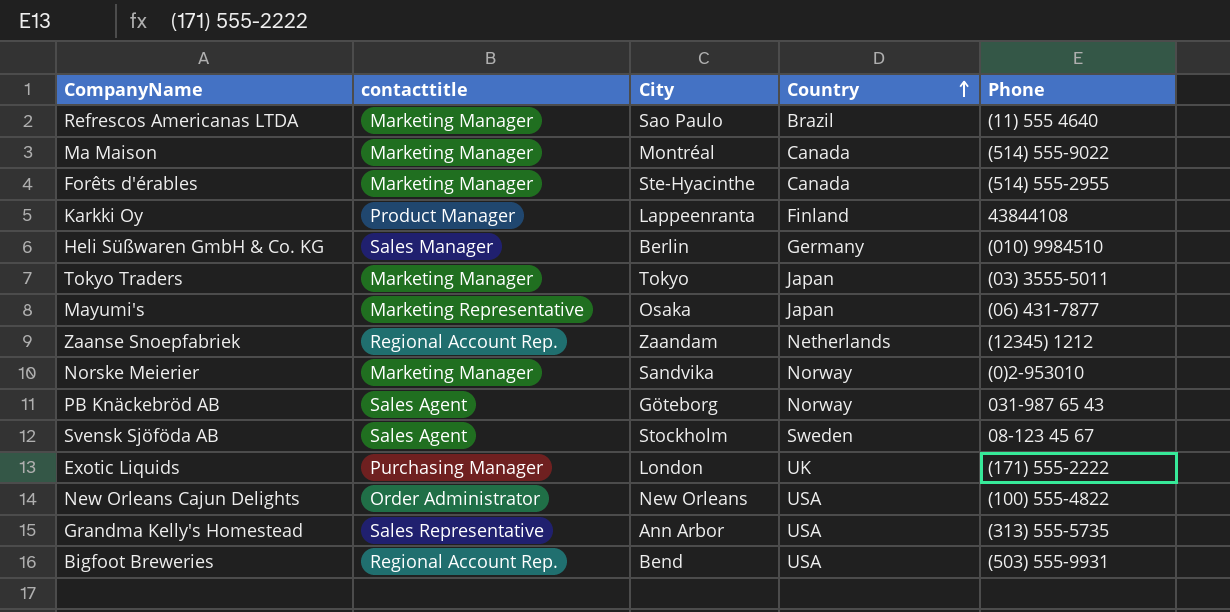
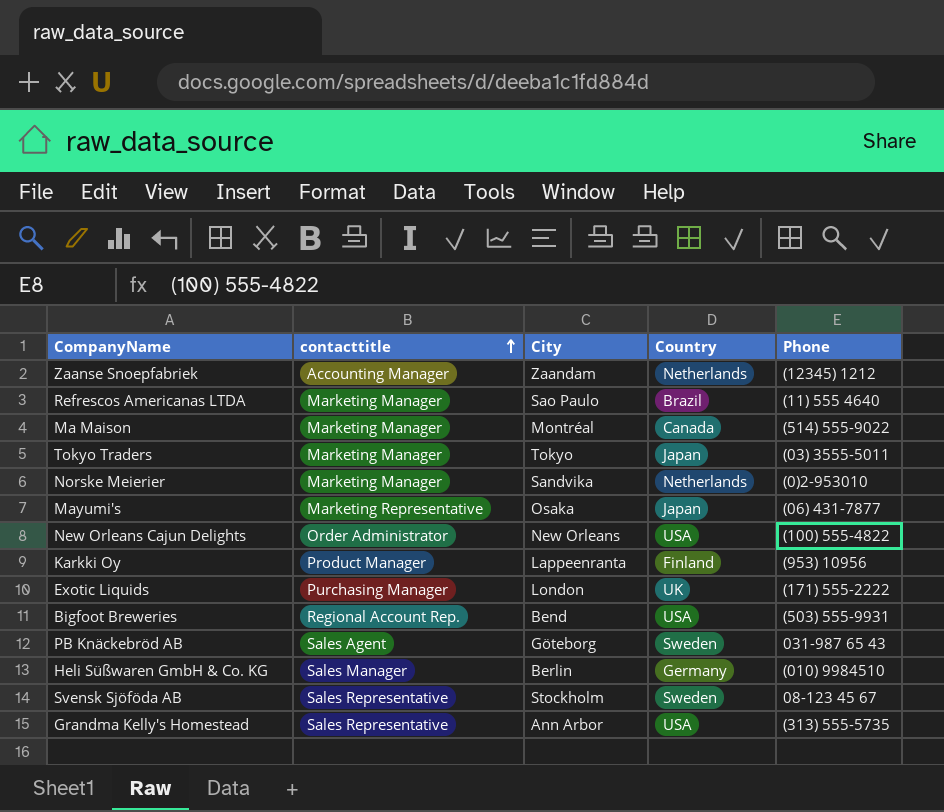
row order: Country ascending -> contacttitle ascending
row Forêts d'érables: Marketing Manager | Ste-Hyacinthe | Canada | (514) 555-2955 -> none
Zaanse Snoepfabriek | contacttitle: Regional Account Rep. -> Accounting Manager
Norske Meierier | Country: Norway -> Netherlands
Karkki Oy | Phone: 43844108 -> (953) 10956
PB Knäckebröd AB | Country: Norway -> Sweden
Svensk Sjöföda AB | contacttitle: Sales Agent -> Sales Representative

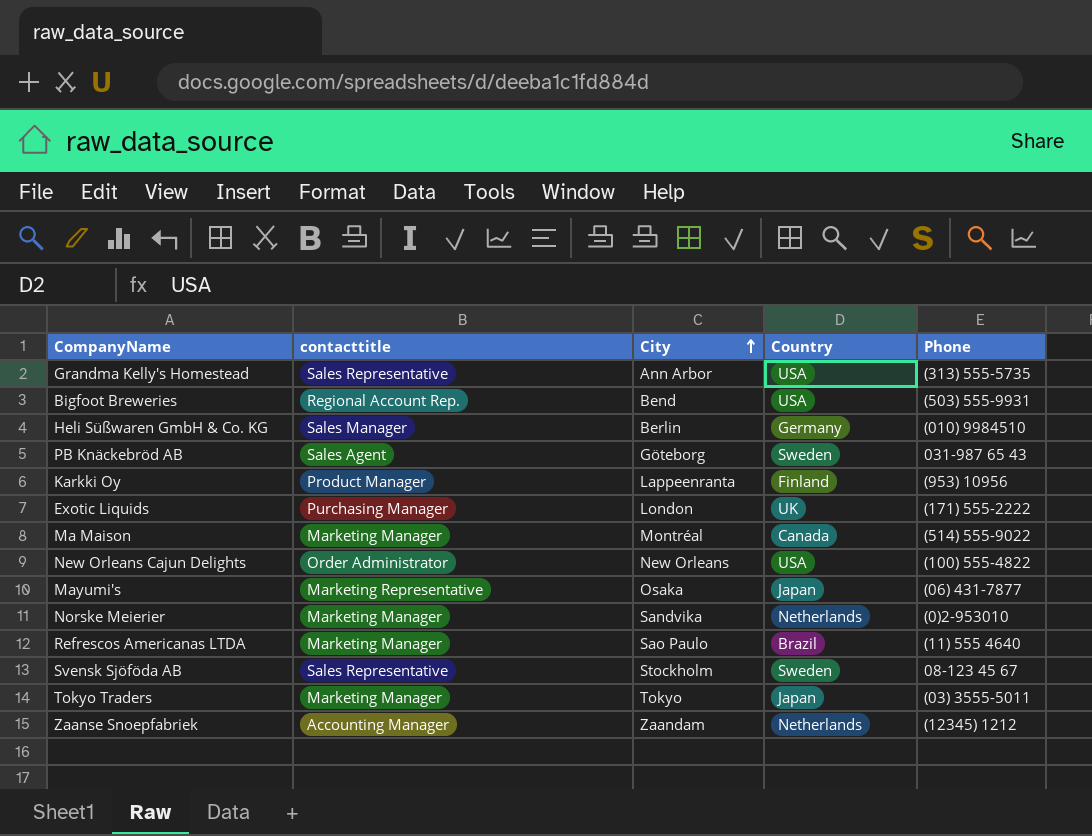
row order: contacttitle ascending -> City ascending

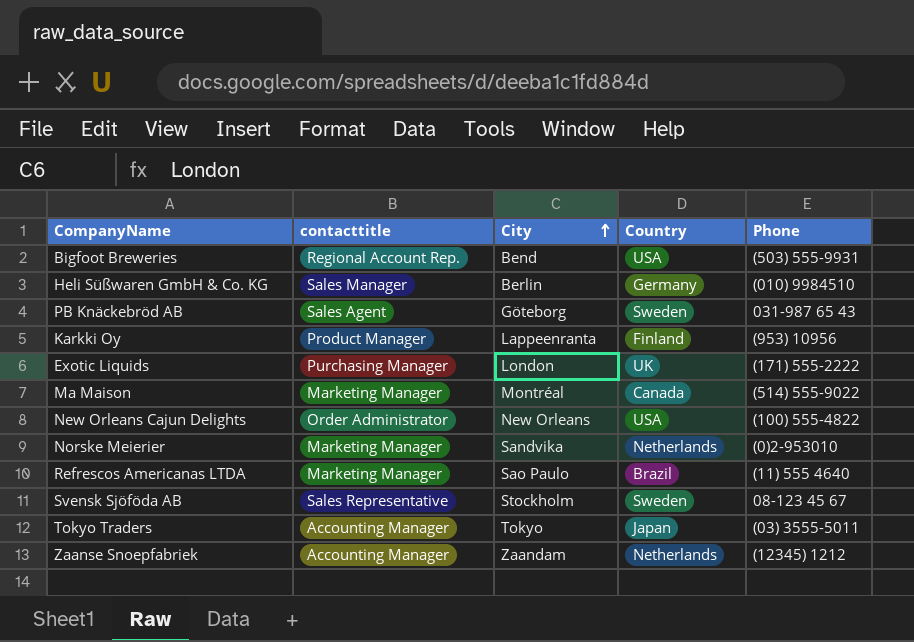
row Grandma Kelly's Homestead: Sales Representative | Ann Arbor | USA | (313) 555-5735 -> none
row Mayumi's: Marketing Representative | Osaka | Japan | (06) 431-7877 -> none
Tokyo Traders | contacttitle: Marketing Manager -> Accounting Manager

